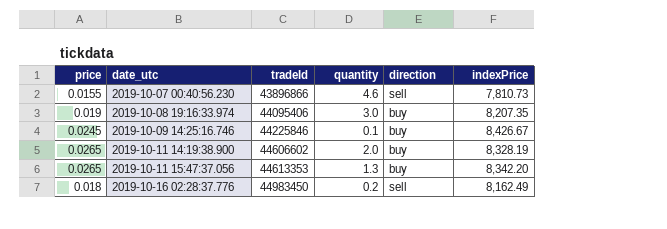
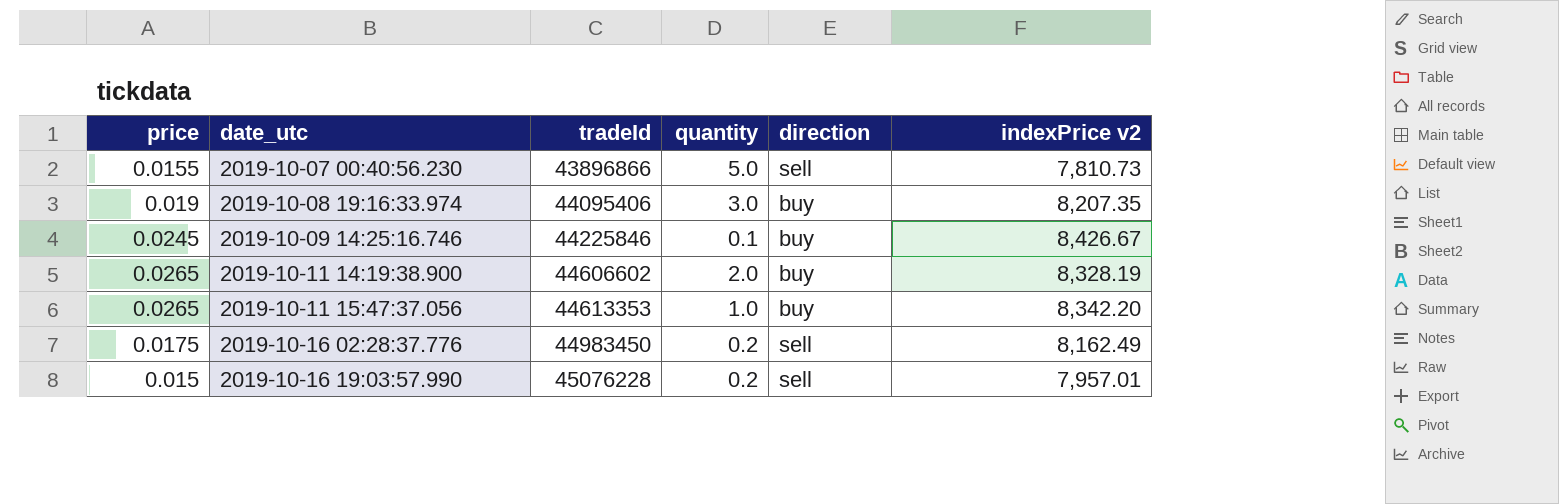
column name: indexPrice -> indexPrice v2
2019-10-07 00:40:56.230 | quantity: 4.6 -> 5.0
2019-10-11 15:47:37.056 | quantity: 1.3 -> 1.0
2019-10-16 02:28:37.776 | price: 0.018 -> 0.0175
row 2019-10-16 19:03:57.990: none -> 0.015 | 45076228 | 0.2 | sell | 7,957.01

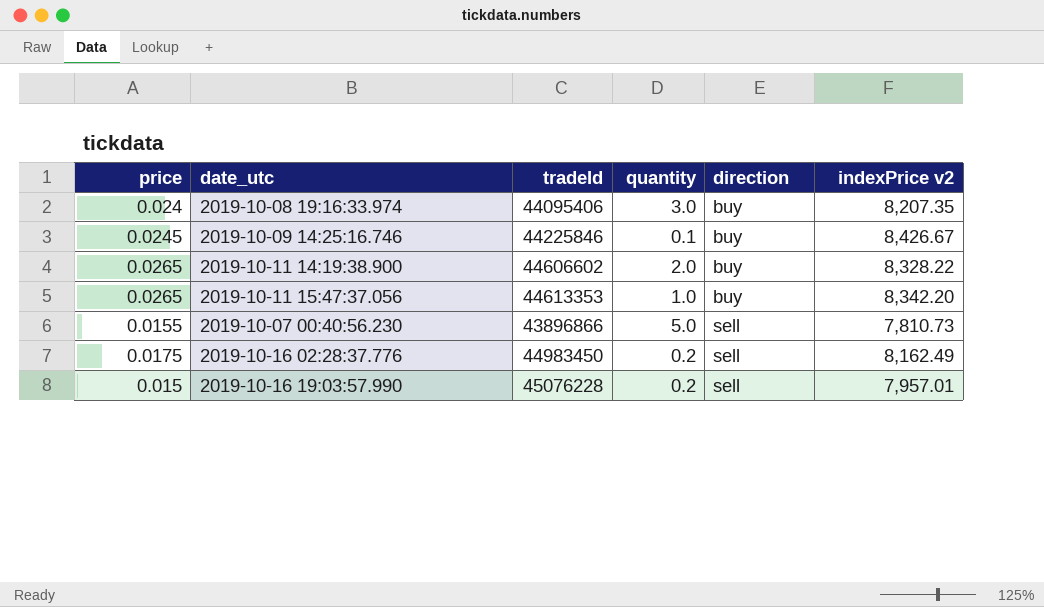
row order: date_utc ascending -> direction ascending
2019-10-08 19:16:33.974 | price: 0.019 -> 0.024
2019-10-11 14:19:38.900 | indexPrice v2: 8,328.19 -> 8,328.22

